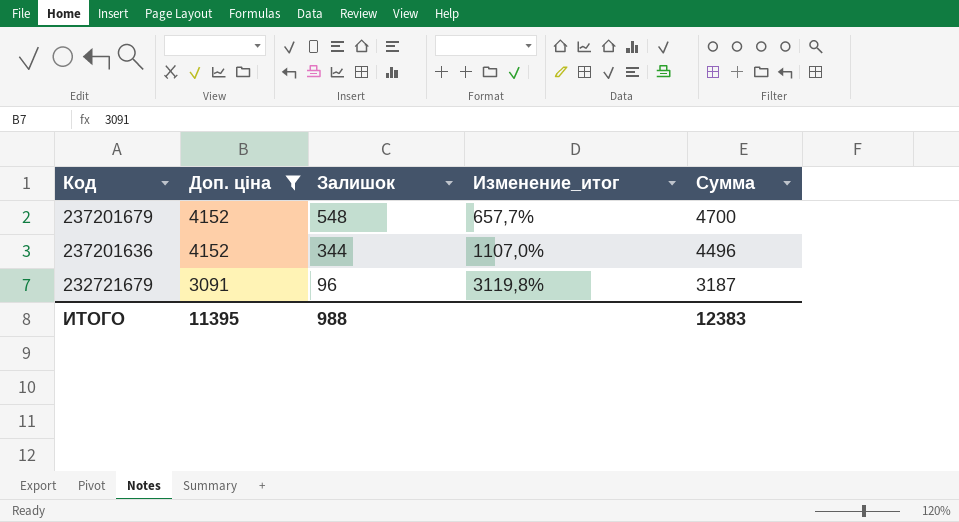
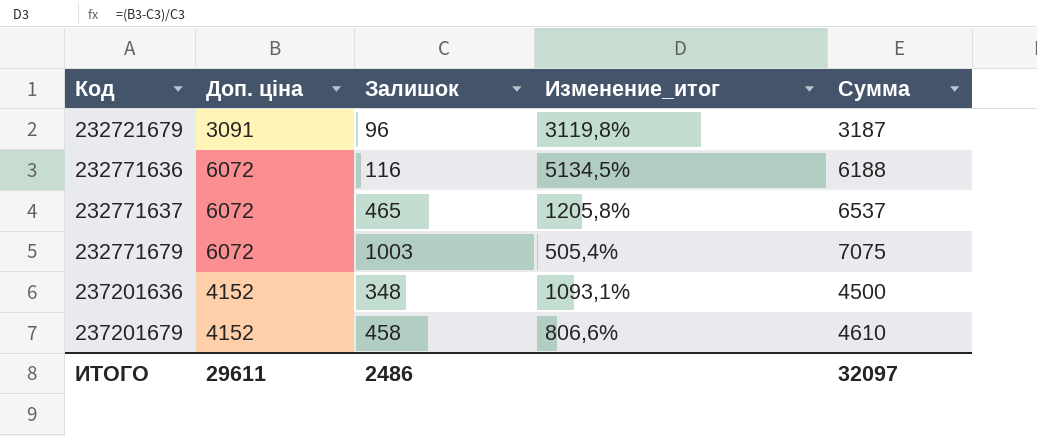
filter: Доп. ціна != 6072 -> none
row order: Код descending -> Код ascending
237201636 | Залишок: 344 -> 348
237201636 | Изменение_итог: 1107,0% -> 1093,1%
237201636 | Сумма: 4496 -> 4500
237201679 | Залишок: 548 -> 458
237201679 | Изменение_итог: 657,7% -> 806,6%
237201679 | Сумма: 4700 -> 4610
ИТОГО | Доп. ціна: 11395 -> 29611
ИТОГО | Залишок: 988 -> 2486
ИТОГО | Сумма: 12383 -> 32097

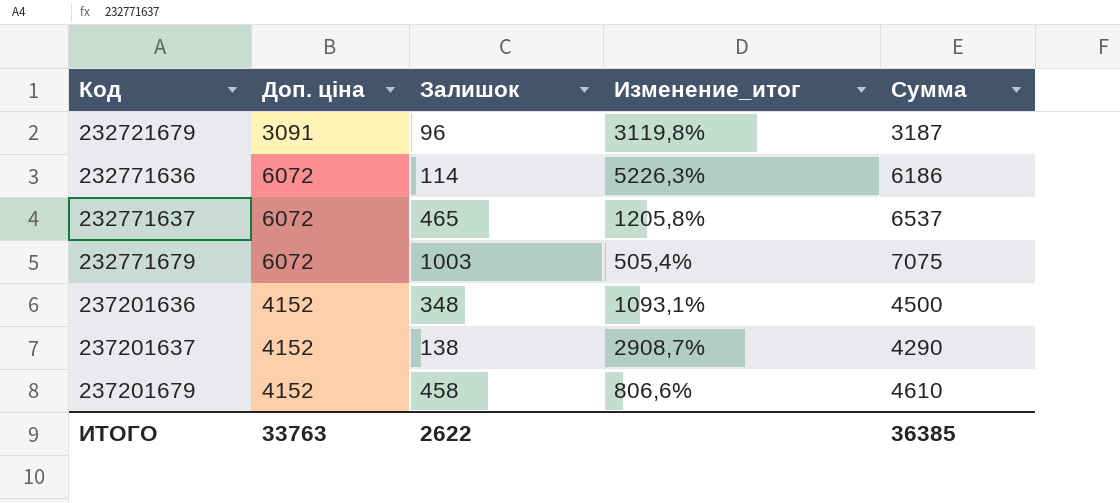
232771636 | Залишок: 116 -> 114
232771636 | Изменение_итог: 5134,5% -> 5226,3%
232771636 | Сумма: 6188 -> 6186
row 237201637: none -> 4152 | 138 | 2908,7% | 4290
ИТОГО | Доп. ціна: 29611 -> 33763
ИТОГО | Залишок: 2486 -> 2622
ИТОГО | Сумма: 32097 -> 36385

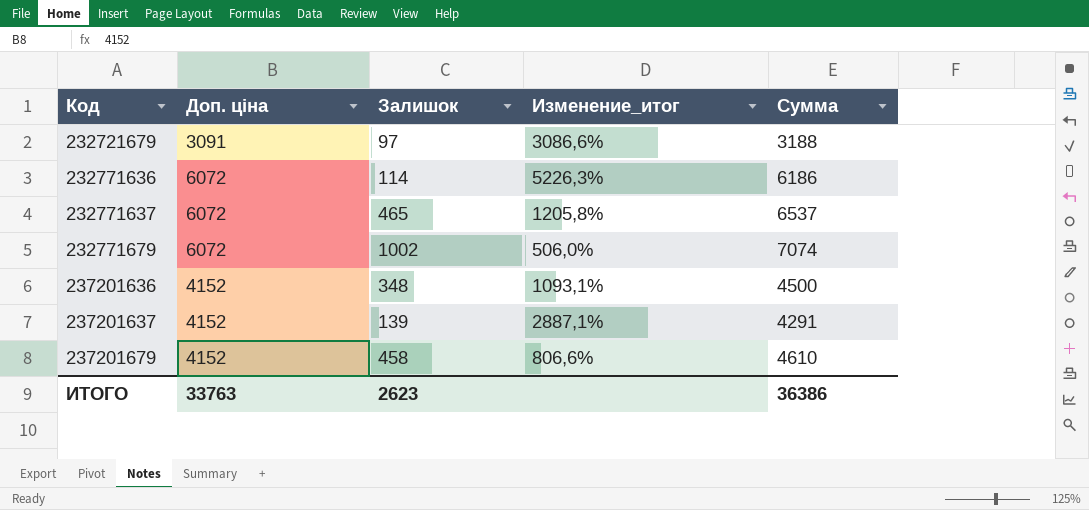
232721679 | Залишок: 96 -> 97
232721679 | Изменение_итог: 3119,8% -> 3086,6%
232721679 | Сумма: 3187 -> 3188
232771679 | Залишок: 1003 -> 1002
232771679 | Изменение_итог: 505,4% -> 506,0%
232771679 | Сумма: 7075 -> 7074
237201637 | Залишок: 138 -> 139
237201637 | Изменение_итог: 2908,7% -> 2887,1%
237201637 | Сумма: 4290 -> 4291
ИТОГО | Залишок: 2622 -> 2623
ИТОГО | Сумма: 36385 -> 36386

